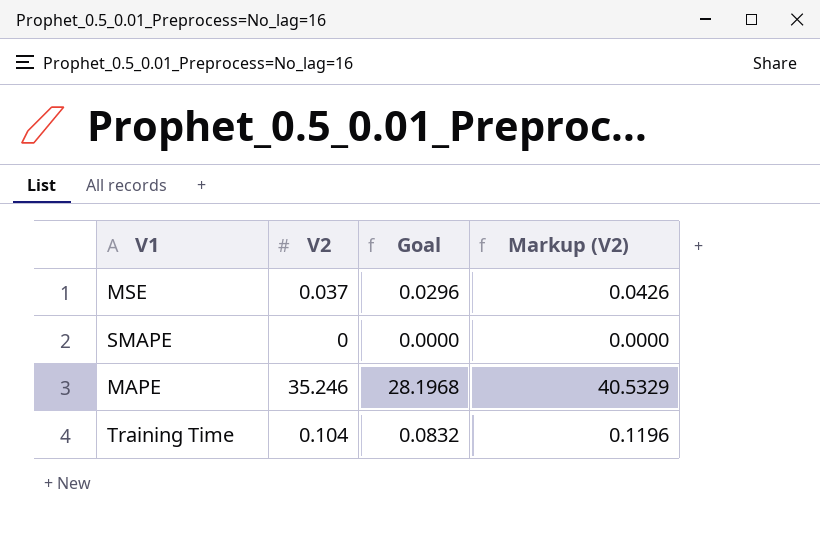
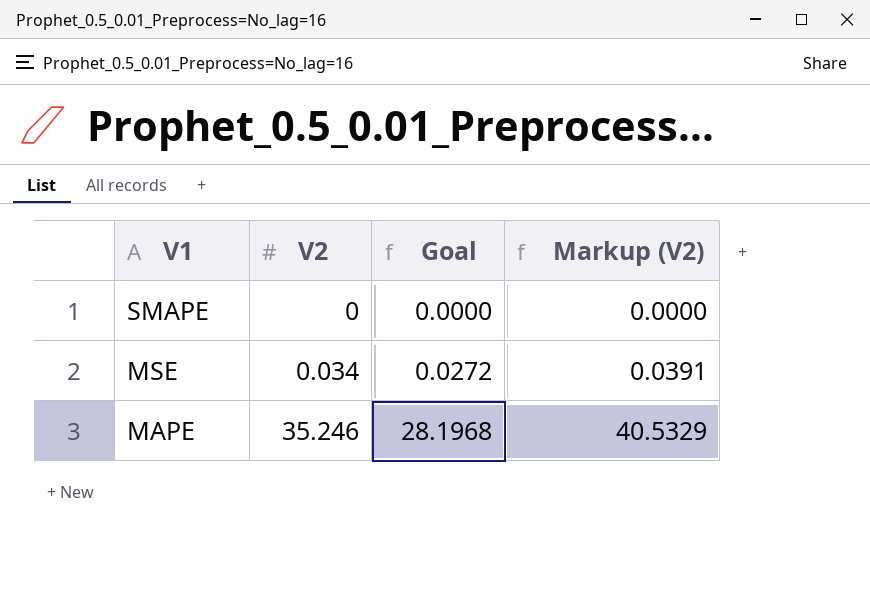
row order: none -> V1 descending
row Training Time: 0.104 | 0.0832 | 0.1196 -> none
MSE | V2: 0.037 -> 0.034
MSE | Goal: 0.0296 -> 0.0272
MSE | Markup (V2): 0.0426 -> 0.0391

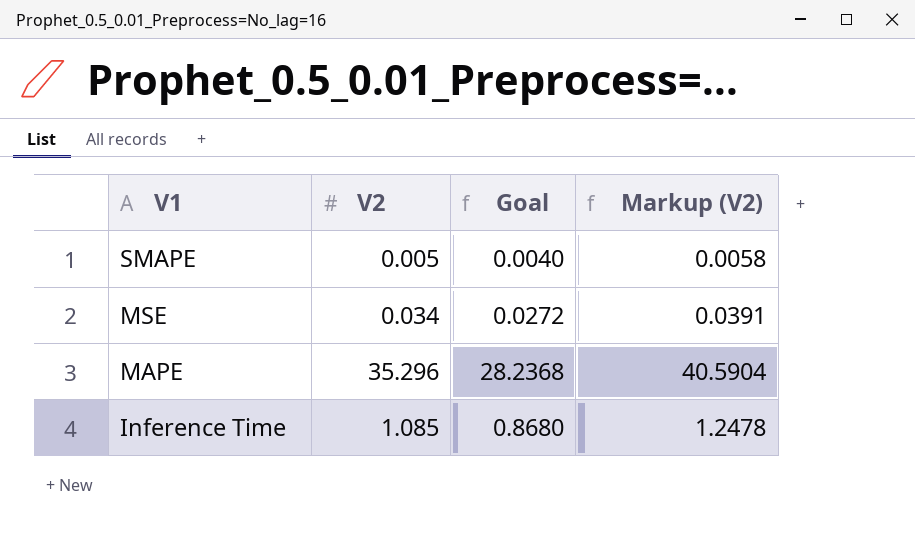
SMAPE | V2: 0 -> 0.005
SMAPE | Goal: 0.0000 -> 0.0040
SMAPE | Markup (V2): 0.0000 -> 0.0058
MAPE | V2: 35.246 -> 35.296
MAPE | Goal: 28.1968 -> 28.2368
MAPE | Markup (V2): 40.5329 -> 40.5904
row Inference Time: none -> 1.085 | 0.8680 | 1.2478

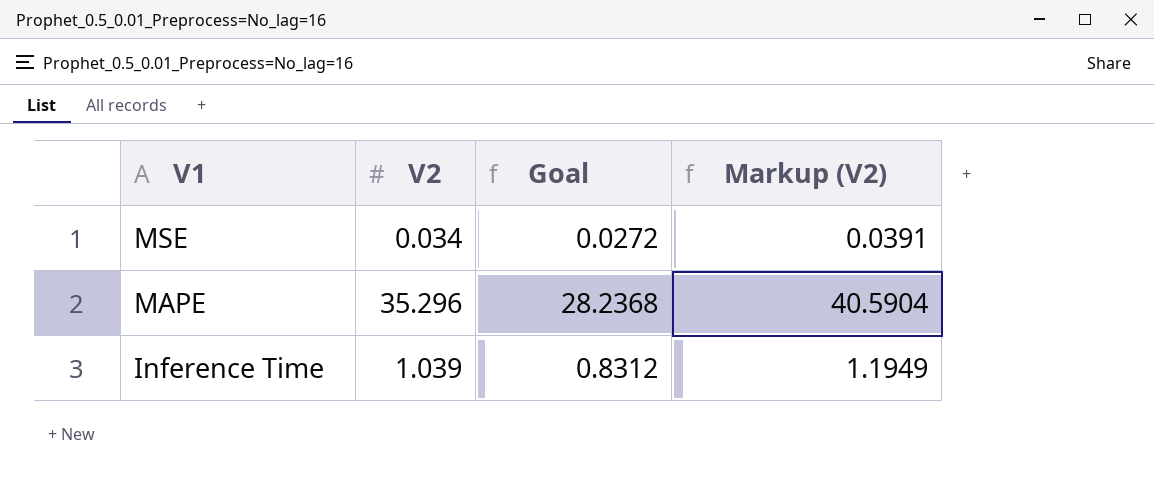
row SMAPE: 0.005 | 0.0040 | 0.0058 -> none
Inference Time | V2: 1.085 -> 1.039
Inference Time | Goal: 0.8680 -> 0.8312
Inference Time | Markup (V2): 1.2478 -> 1.1949

